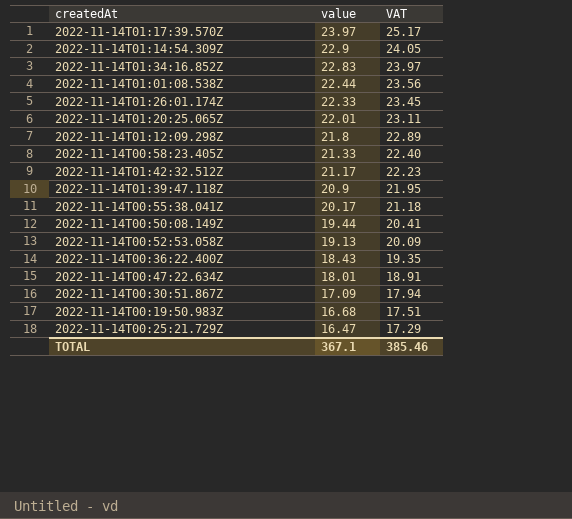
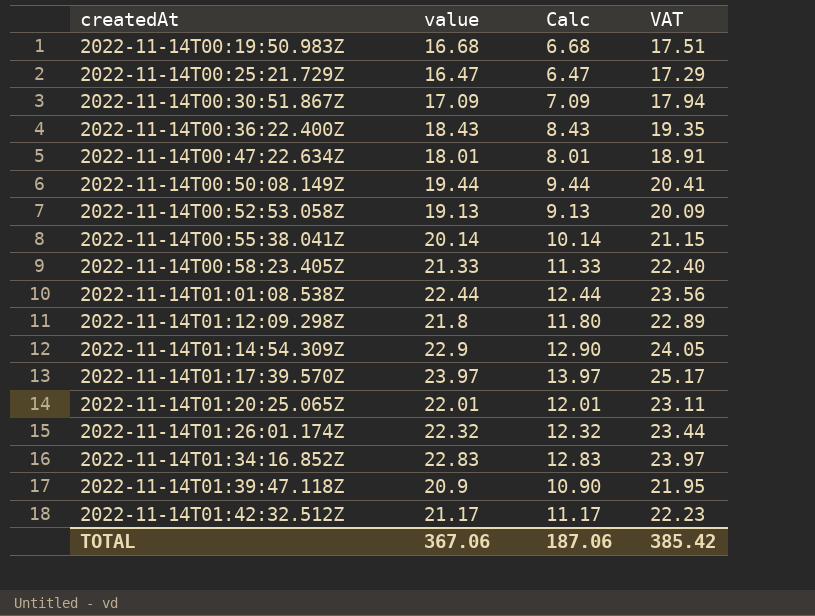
row order: value descending -> createdAt ascending
column Calc | formula: none -> [value] - 10
2022-11-14T00:55:38.041Z | value: 20.17 -> 20.14
2022-11-14T00:55:38.041Z | VAT: 21.18 -> 21.15
2022-11-14T01:26:01.174Z | value: 22.33 -> 22.32
2022-11-14T01:26:01.174Z | VAT: 23.45 -> 23.44
TOTAL | value: 367.1 -> 367.06
TOTAL | VAT: 385.46 -> 385.42

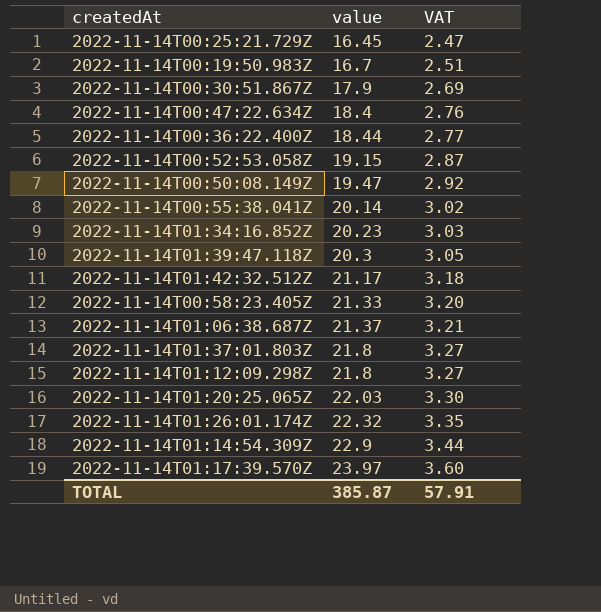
row order: createdAt ascending -> value ascending
column Calc | formula: [value] - 10 -> none
column VAT | formula: [value] * 1.05 -> [value] * 0.15
row 2022-11-14T01:01:08.538Z: 22.44 | 12.44 | 23.56 -> none
2022-11-14T00:25:21.729Z | value: 16.47 -> 16.45
2022-11-14T00:19:50.983Z | value: 16.68 -> 16.7
2022-11-14T00:30:51.867Z | value: 17.09 -> 17.9
2022-11-14T00:47:22.634Z | value: 18.01 -> 18.4
2022-11-14T00:36:22.400Z | value: 18.43 -> 18.44
2022-11-14T00:52:53.058Z | value: 19.13 -> 19.15
2022-11-14T00:50:08.149Z | value: 19.44 -> 19.47
2022-11-14T01:34:16.852Z | value: 22.83 -> 20.23
2022-11-14T01:39:47.118Z | value: 20.9 -> 20.3
row 2022-11-14T01:06:38.687Z: none -> 21.37 | 3.21
row 2022-11-14T01:37:01.803Z: none -> 21.8 | 3.27
2022-11-14T01:20:25.065Z | value: 22.01 -> 22.03
TOTAL | value: 367.06 -> 385.87
TOTAL | VAT: 385.42 -> 57.91

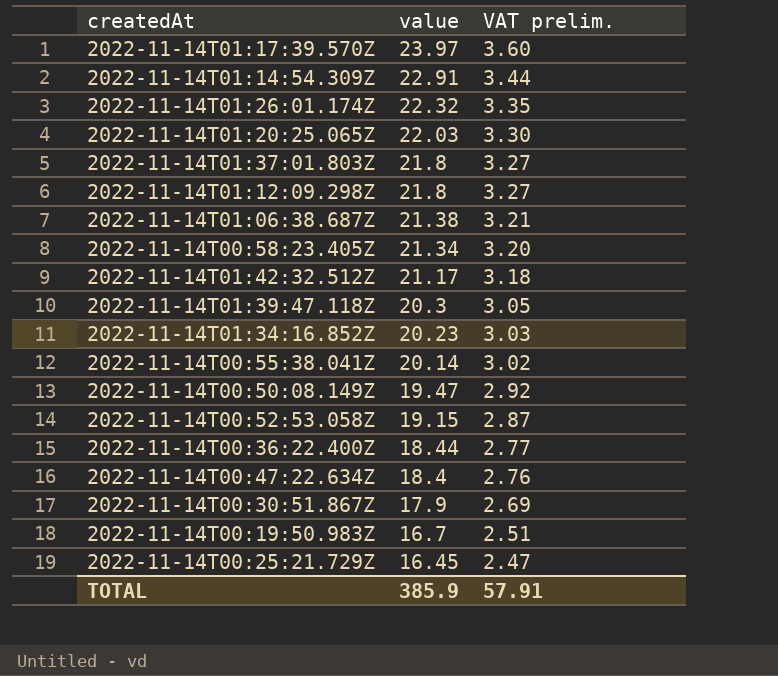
row order: value ascending -> value descending
column name: VAT -> VAT prelim.
2022-11-14T01:14:54.309Z | value: 22.9 -> 22.91
2022-11-14T01:06:38.687Z | value: 21.37 -> 21.38
2022-11-14T00:58:23.405Z | value: 21.33 -> 21.34
TOTAL | value: 385.87 -> 385.9

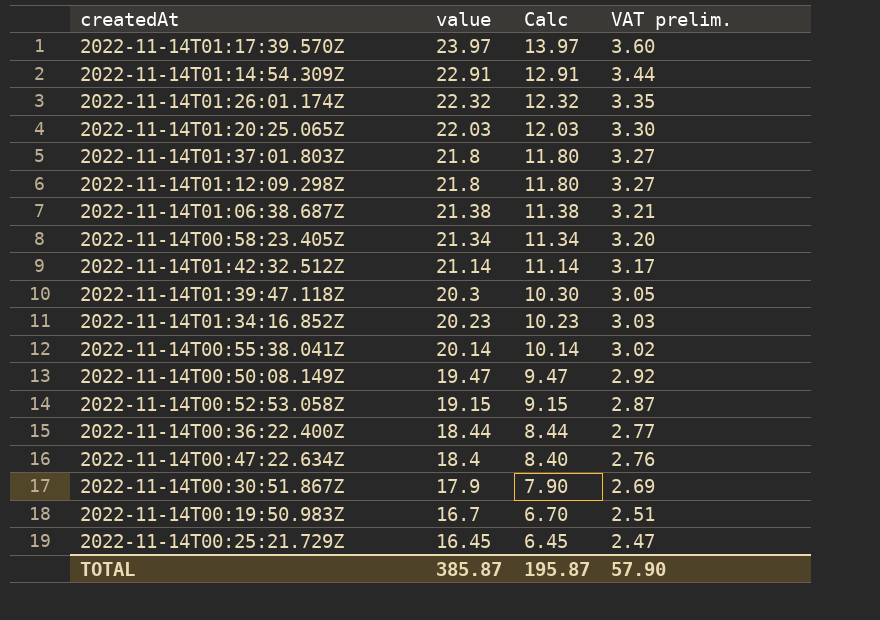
column Calc | formula: none -> [value] - 10
2022-11-14T01:42:32.512Z | value: 21.17 -> 21.14
2022-11-14T01:42:32.512Z | VAT prelim.: 3.18 -> 3.17
TOTAL | value: 385.9 -> 385.87
TOTAL | VAT prelim.: 57.91 -> 57.90

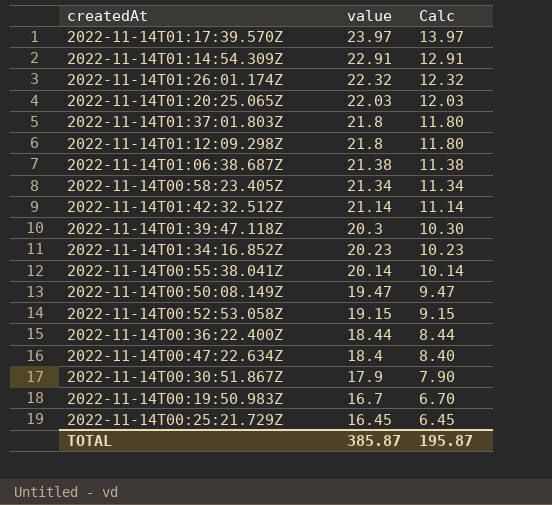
column VAT prelim. | formula: [value] * 0.15 -> none

